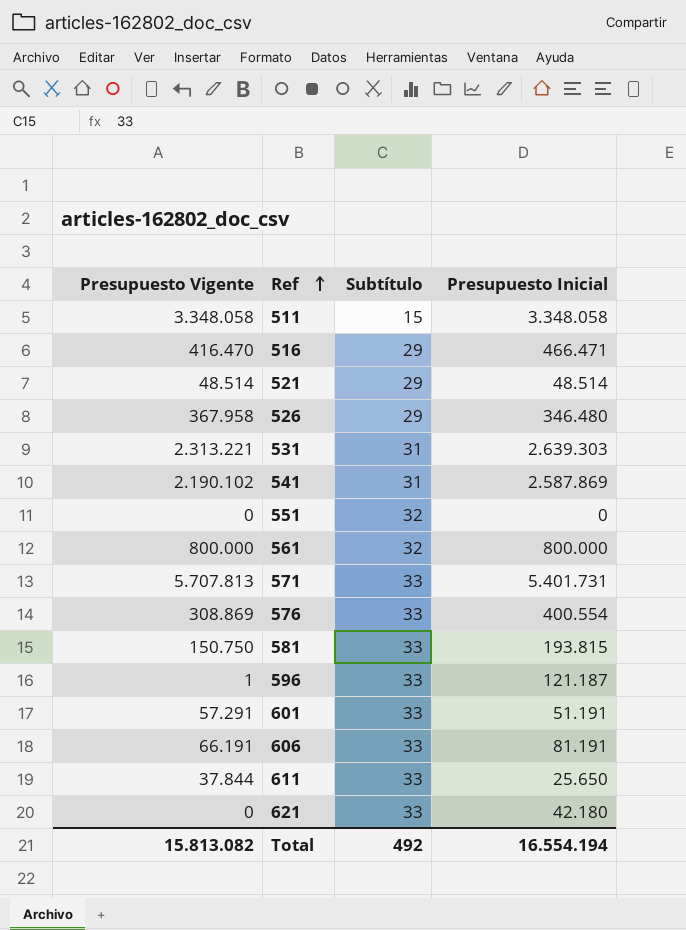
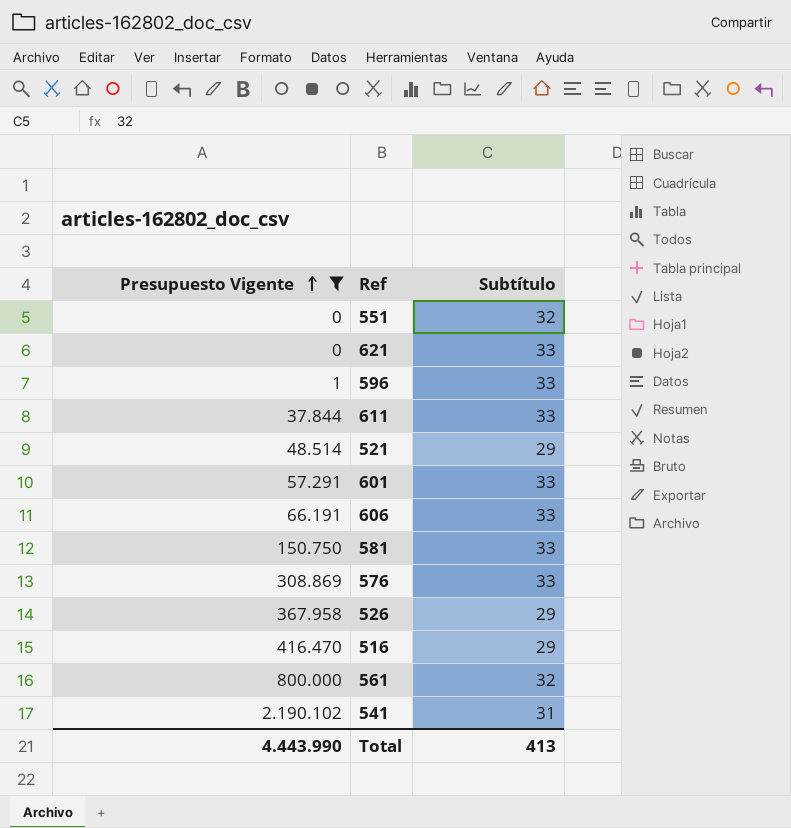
filter: none -> Presupuesto Vigente <= 2.190.102
row order: Ref ascending -> Presupuesto Vigente ascending
column Presupuesto Inicial | position: 4 -> none
Total | Presupuesto Vigente: 15.813.082 -> 4.443.990
Total | Subtítulo: 492 -> 413

